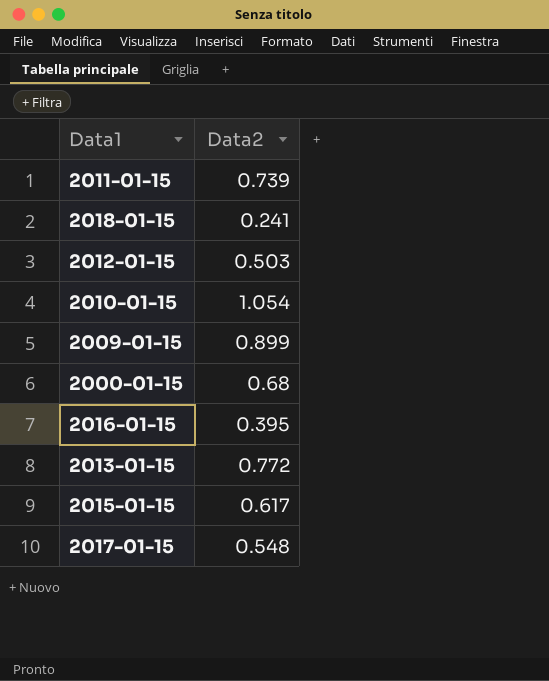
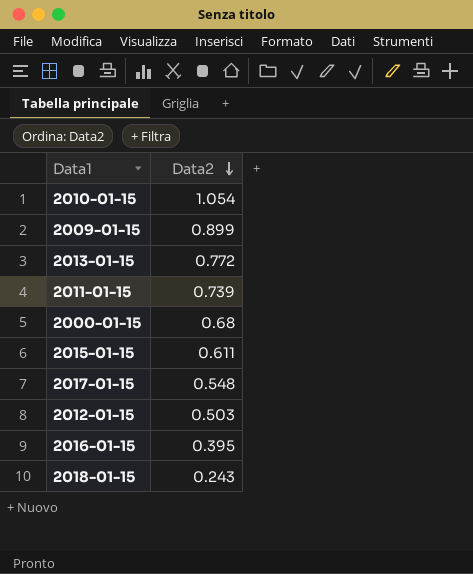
row order: none -> Data2 descending
2015-01-15 | Data2: 0.617 -> 0.611
2018-01-15 | Data2: 0.241 -> 0.243

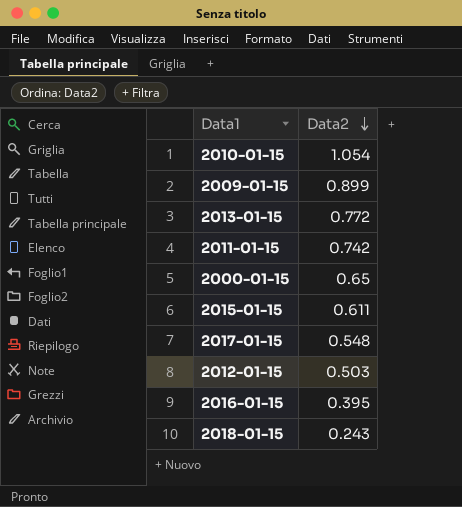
2011-01-15 | Data2: 0.739 -> 0.742
2000-01-15 | Data2: 0.68 -> 0.65

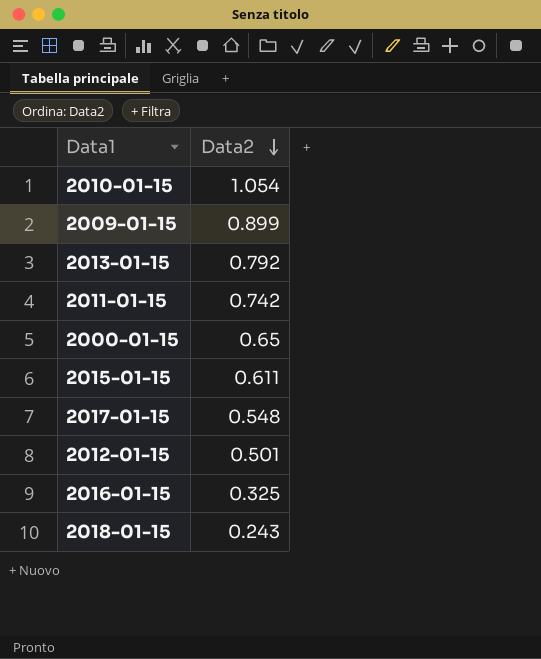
2013-01-15 | Data2: 0.772 -> 0.792
2012-01-15 | Data2: 0.503 -> 0.501
2016-01-15 | Data2: 0.395 -> 0.325

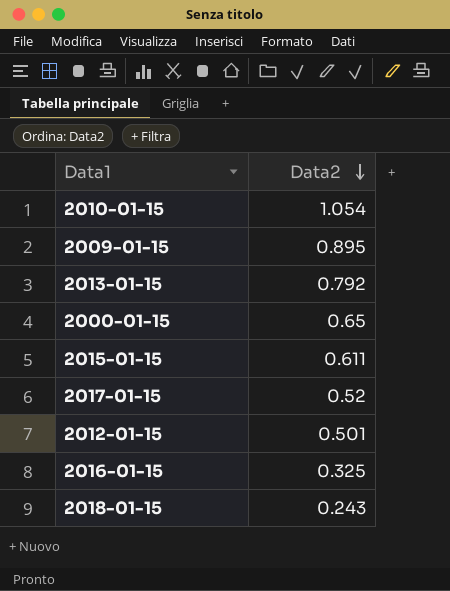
row 2011-01-15: 0.742 -> none
2009-01-15 | Data2: 0.899 -> 0.895
2017-01-15 | Data2: 0.548 -> 0.52

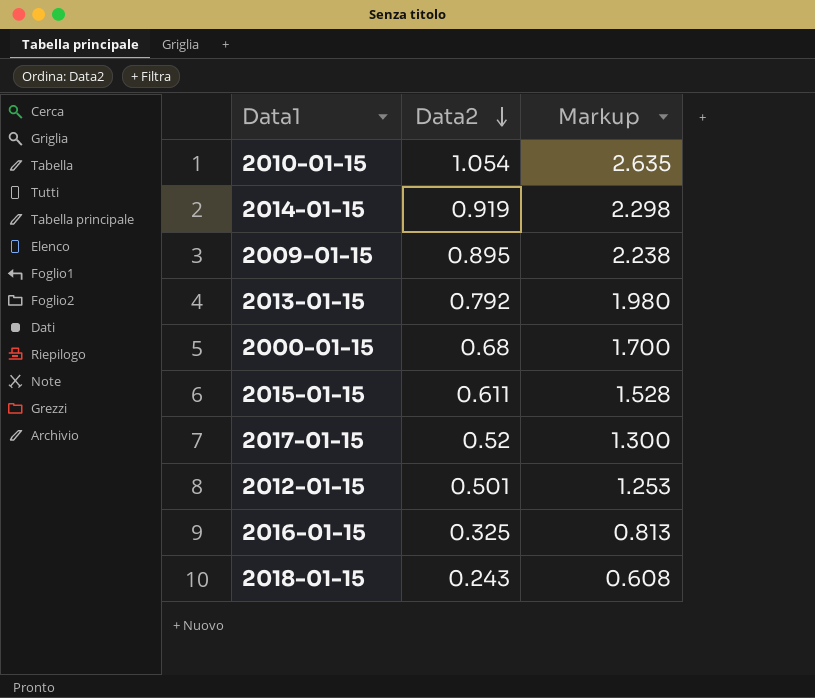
column Markup | formula: none -> [Data2] * 2.5
row 2014-01-15: none -> 0.919 | 2.298
2000-01-15 | Data2: 0.65 -> 0.68

